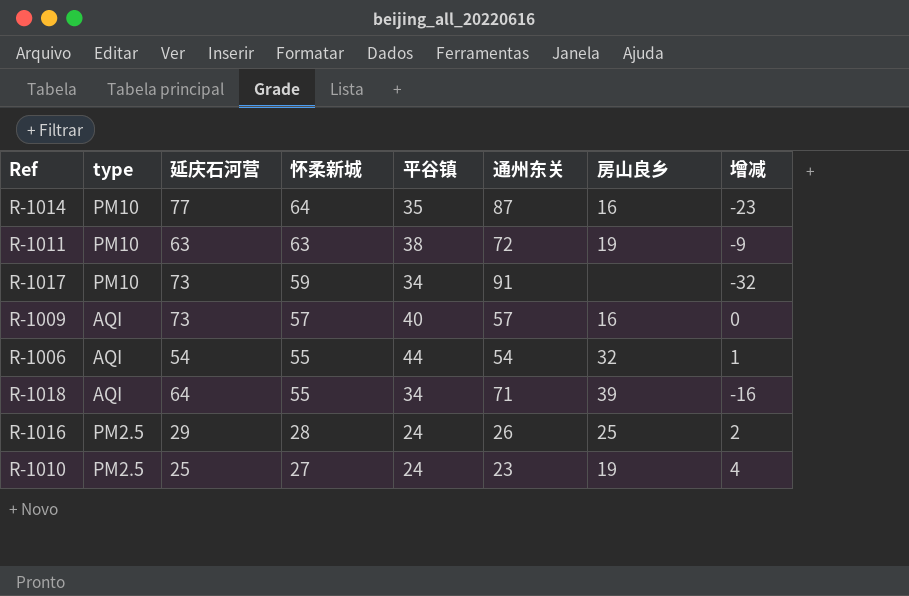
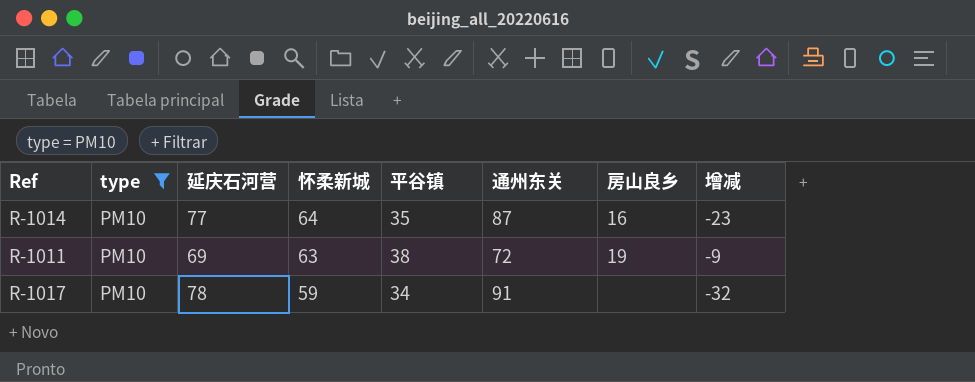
filter: none -> type = PM10
R-1011 | 延庆石河营: 63 -> 69
R-1017 | 延庆石河营: 73 -> 78

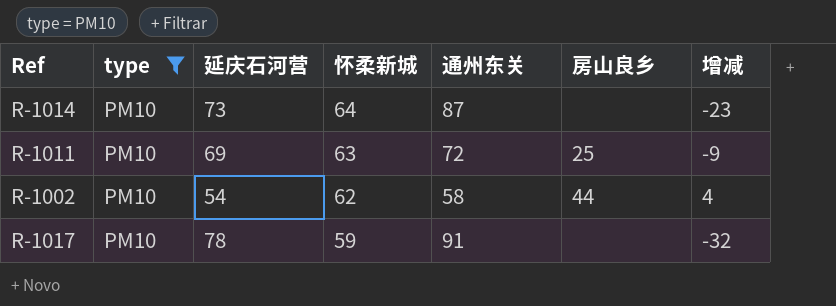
column 平谷镇 | position: 5 -> none
R-1014 | 延庆石河营: 77 -> 73
R-1014 | 房山良乡: 16 -> none
R-1011 | 房山良乡: 19 -> 25
row R-1002: none -> PM10 | 54 | 62 | 58 | 44 | 4

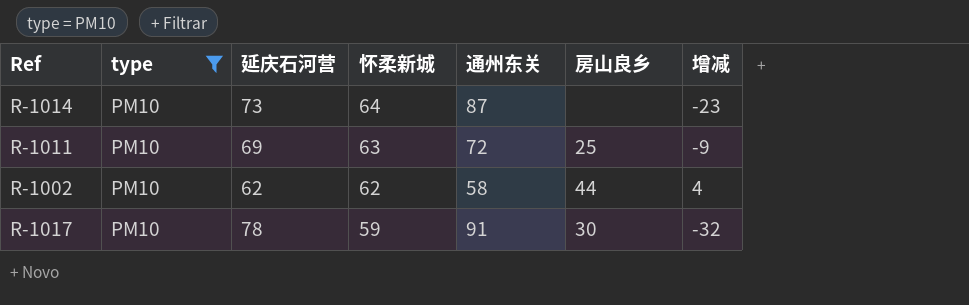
R-1002 | 延庆石河营: 54 -> 62
R-1017 | 房山良乡: none -> 30

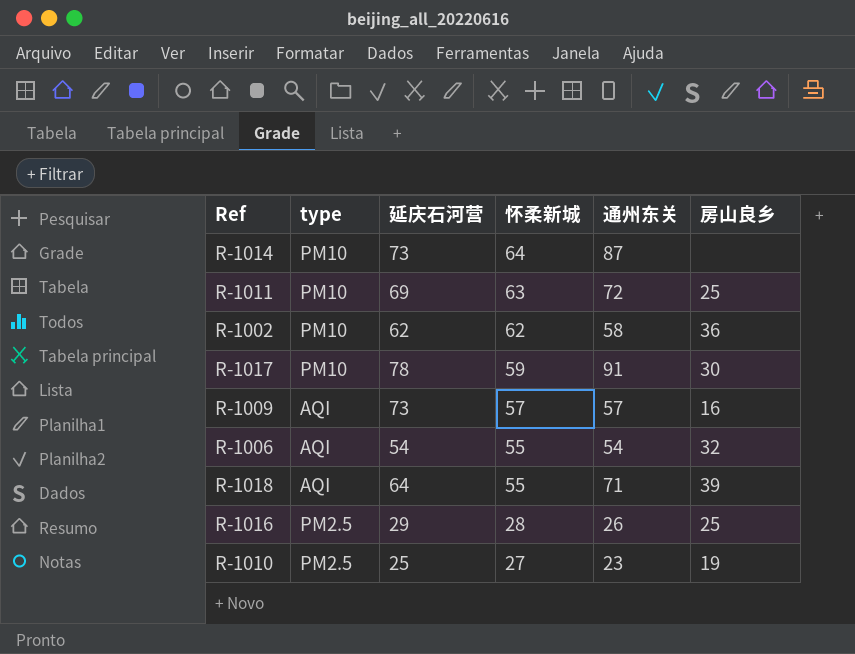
filter: type = PM10 -> none
column 增减 | formula: [怀柔新城] - [通州东关] -> none
R-1002 | 房山良乡: 44 -> 36

